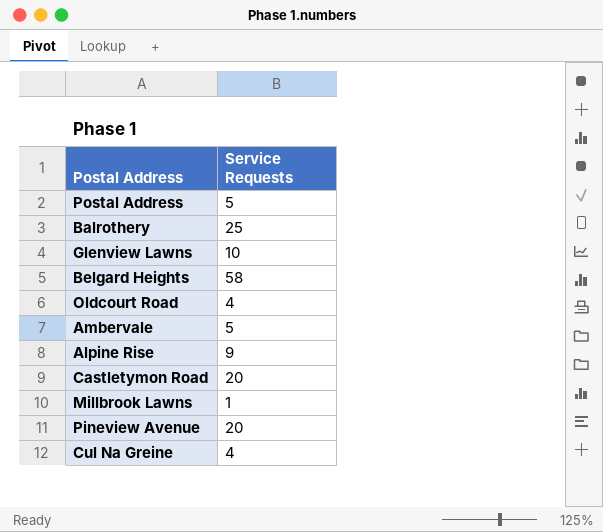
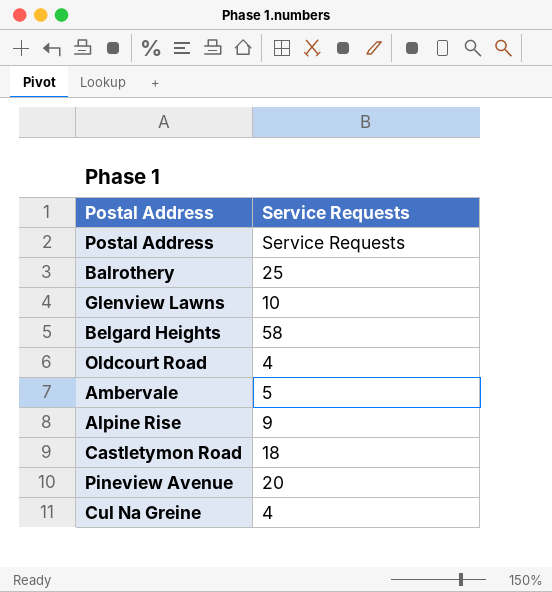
row Millbrook Lawns: 1 -> none
Postal Address | Service Requests: 5 -> Service Requests
Castletymon Road | Service Requests: 20 -> 18

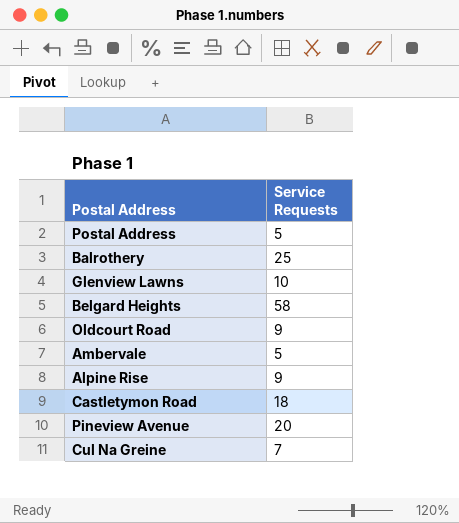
Postal Address | Service Requests: Service Requests -> 5
Oldcourt Road | Service Requests: 4 -> 9
Cul Na Greine | Service Requests: 4 -> 7

